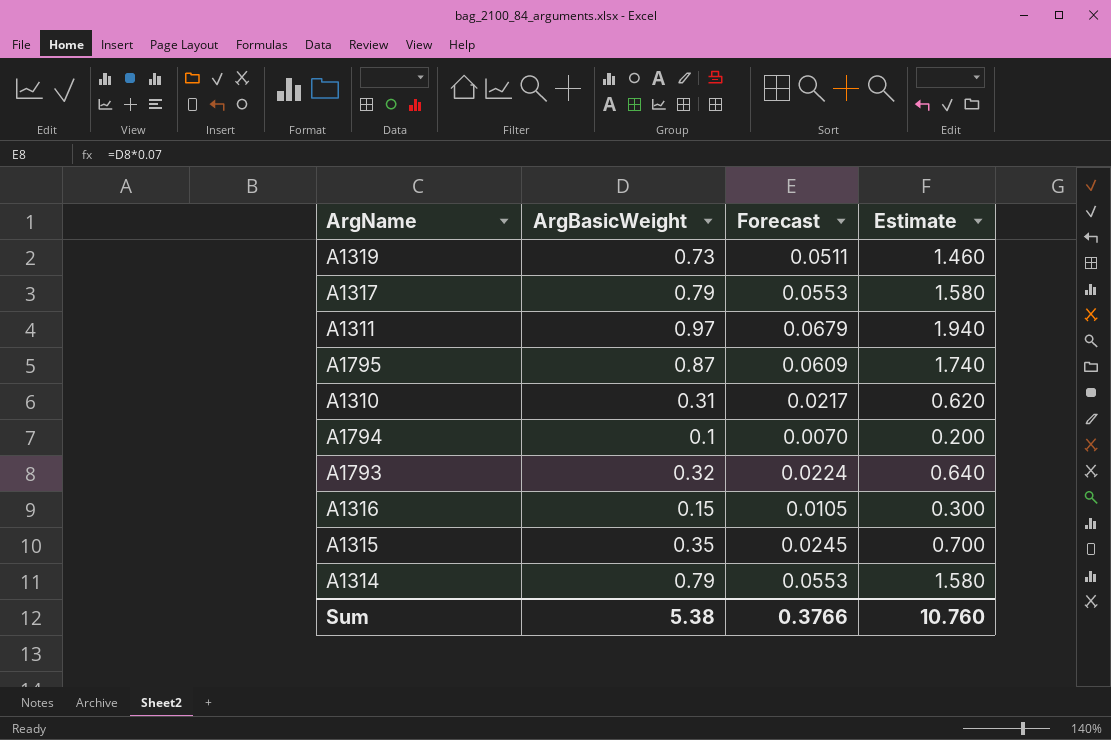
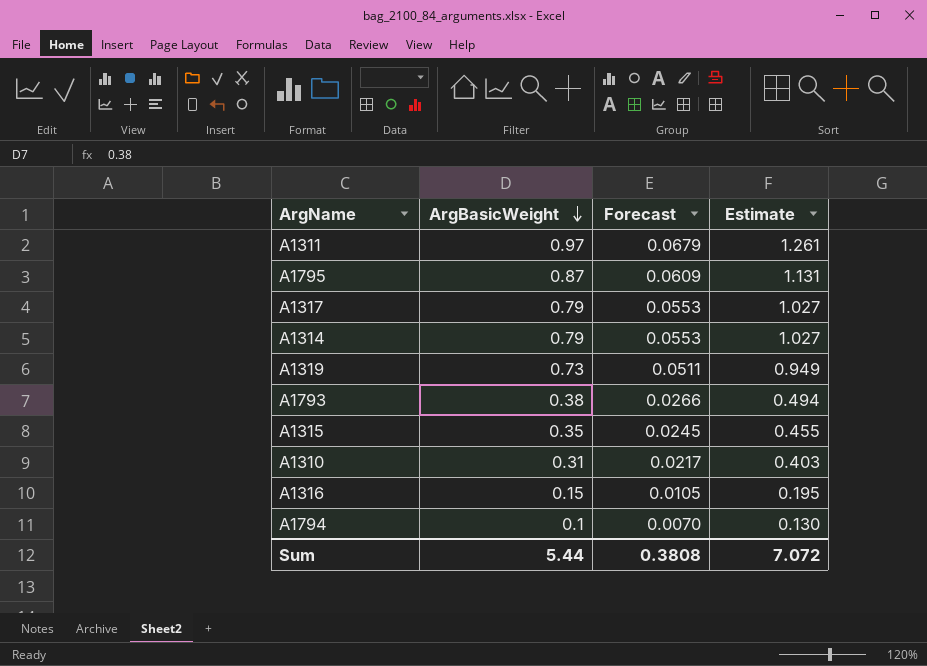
row order: none -> ArgBasicWeight descending
column Estimate | formula: [ArgBasicWeight] * 2 -> [ArgBasicWeight] * 1.3
A1793 | ArgBasicWeight: 0.32 -> 0.38
A1793 | Forecast: 0.0224 -> 0.0266
Sum | ArgBasicWeight: 5.38 -> 5.44
Sum | Forecast: 0.3766 -> 0.3808
Sum | Estimate: 10.760 -> 7.072

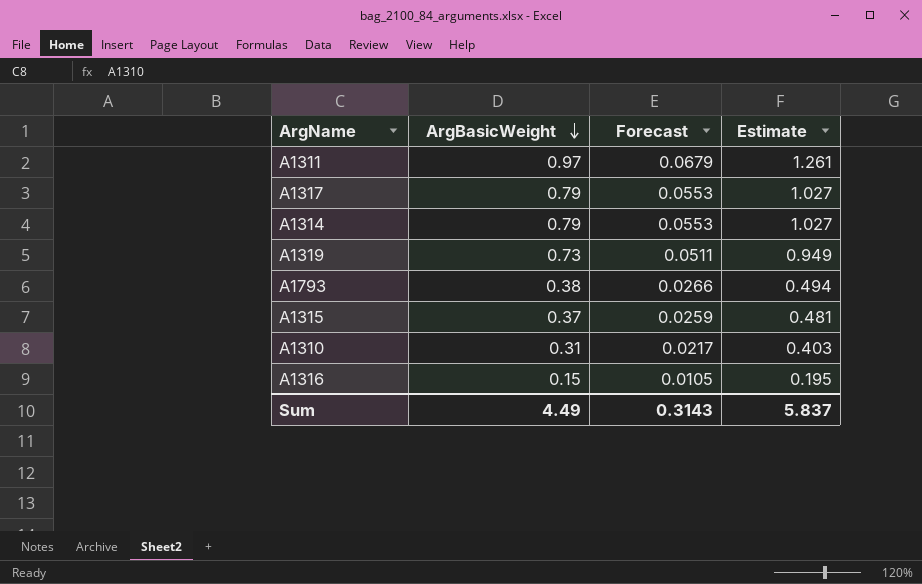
row A1795: 0.87 | 0.0609 | 1.131 -> none
row A1794: 0.1 | 0.0070 | 0.130 -> none
A1315 | ArgBasicWeight: 0.35 -> 0.37
A1315 | Forecast: 0.0245 -> 0.0259
A1315 | Estimate: 0.455 -> 0.481
Sum | ArgBasicWeight: 5.44 -> 4.49
Sum | Forecast: 0.3808 -> 0.3143
Sum | Estimate: 7.072 -> 5.837

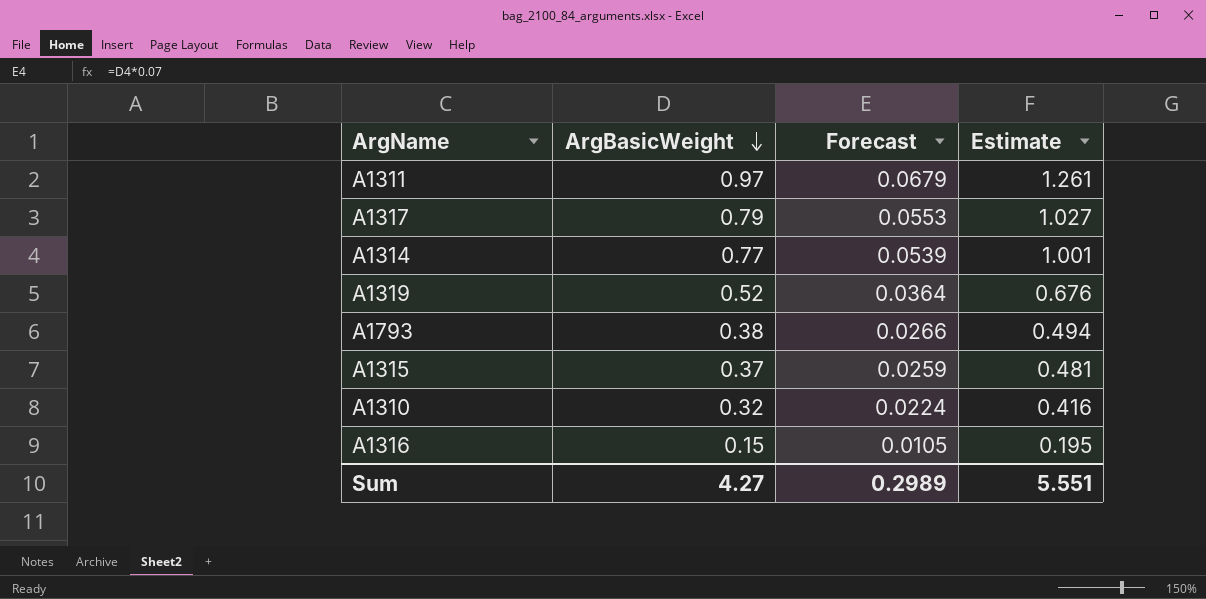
A1314 | ArgBasicWeight: 0.79 -> 0.77
A1314 | Forecast: 0.0553 -> 0.0539
A1314 | Estimate: 1.027 -> 1.001
A1319 | ArgBasicWeight: 0.73 -> 0.52
A1319 | Forecast: 0.0511 -> 0.0364
A1319 | Estimate: 0.949 -> 0.676
A1310 | ArgBasicWeight: 0.31 -> 0.32
A1310 | Forecast: 0.0217 -> 0.0224
A1310 | Estimate: 0.403 -> 0.416
Sum | ArgBasicWeight: 4.49 -> 4.27
Sum | Forecast: 0.3143 -> 0.2989
Sum | Estimate: 5.837 -> 5.551

